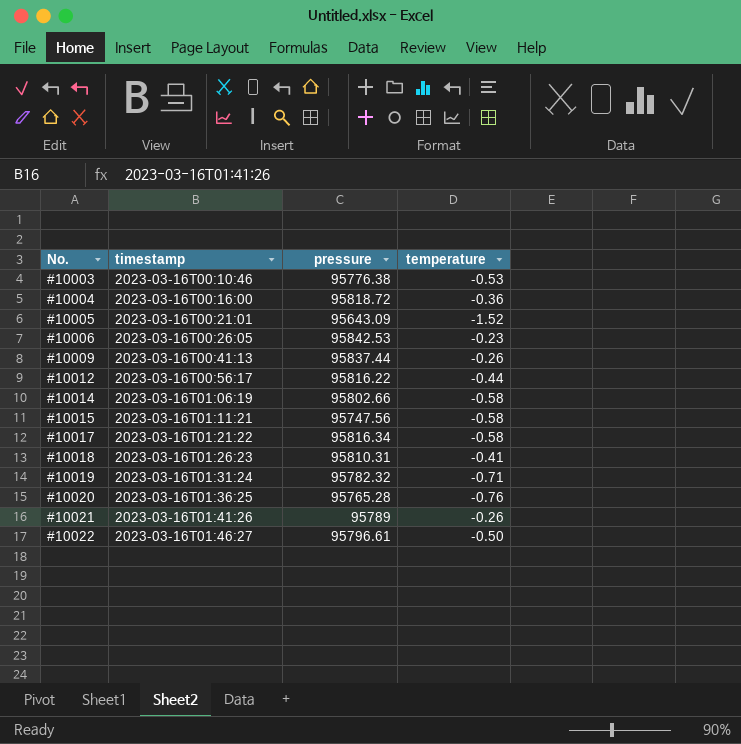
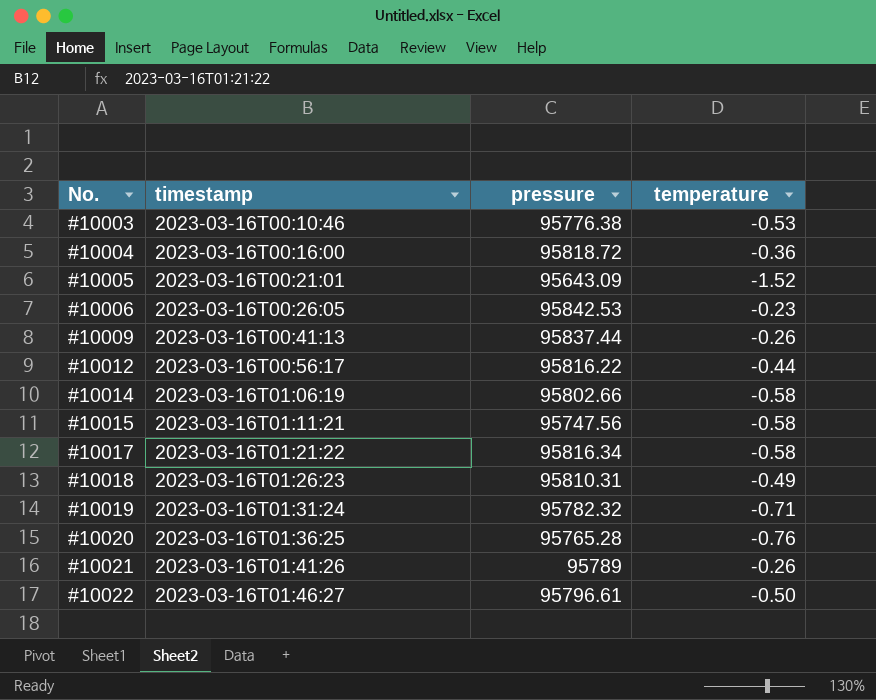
#10018 | temperature: -0.41 -> -0.49

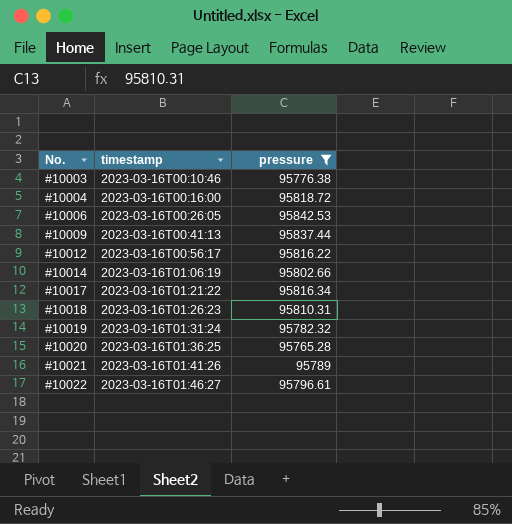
filter: none -> pressure >= 95765.28
column temperature | position: 4 -> none

